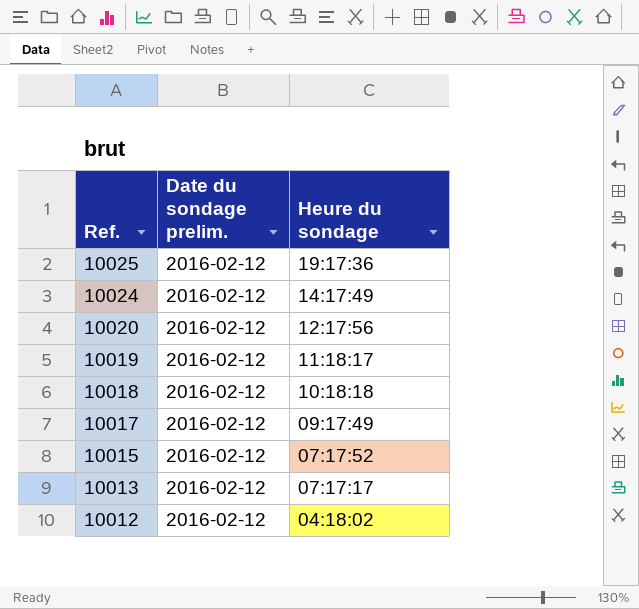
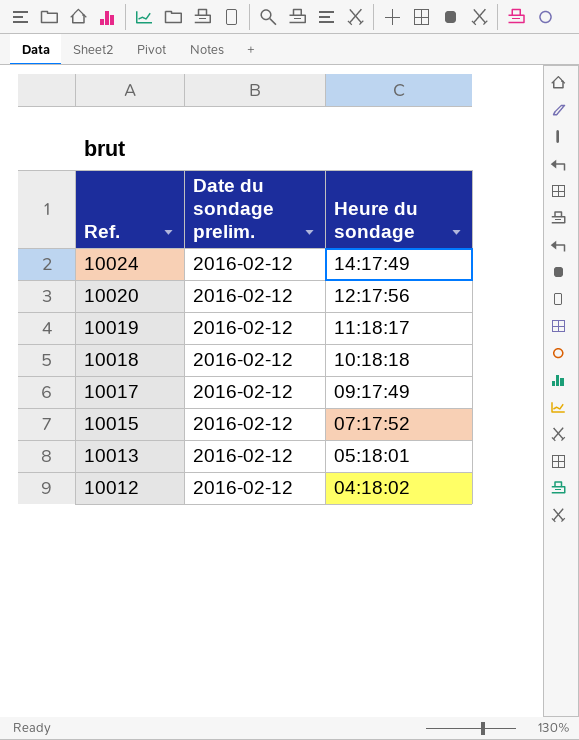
row 10025: 2016-02-12 | 19:17:36 -> none
10013 | Heure du sondage: 07:17:17 -> 05:18:01

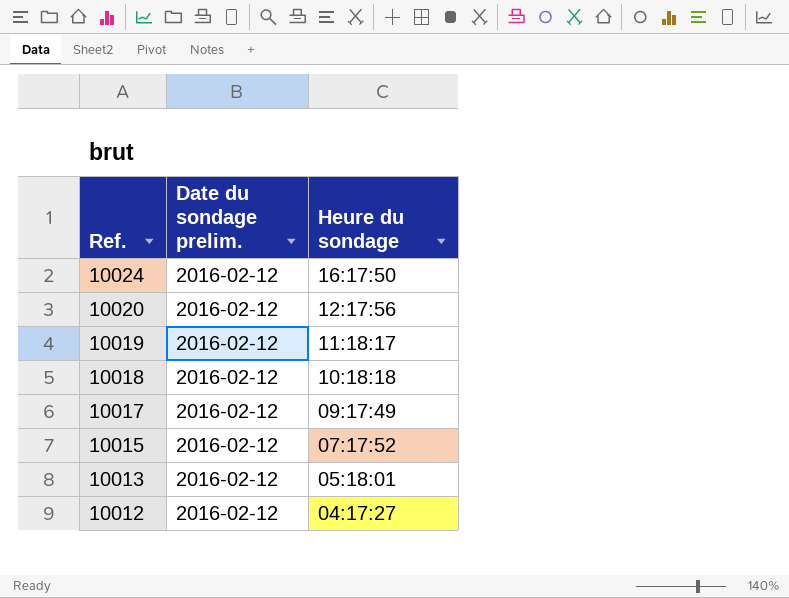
10024 | Heure du sondage: 14:17:49 -> 16:17:50
10012 | Heure du sondage: 04:18:02 -> 04:17:27

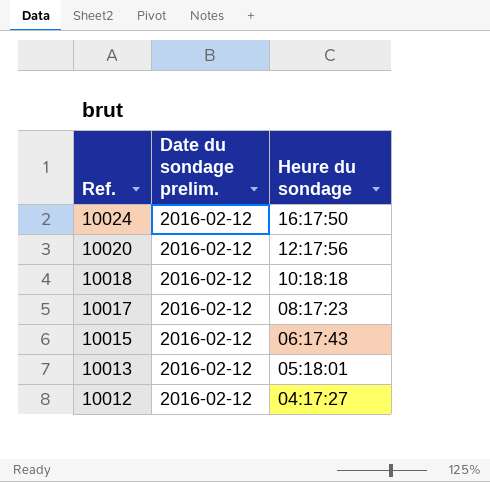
row 10019: 2016-02-12 | 11:18:17 -> none
10017 | Heure du sondage: 09:17:49 -> 08:17:23
10015 | Heure du sondage: 07:17:52 -> 06:17:43

